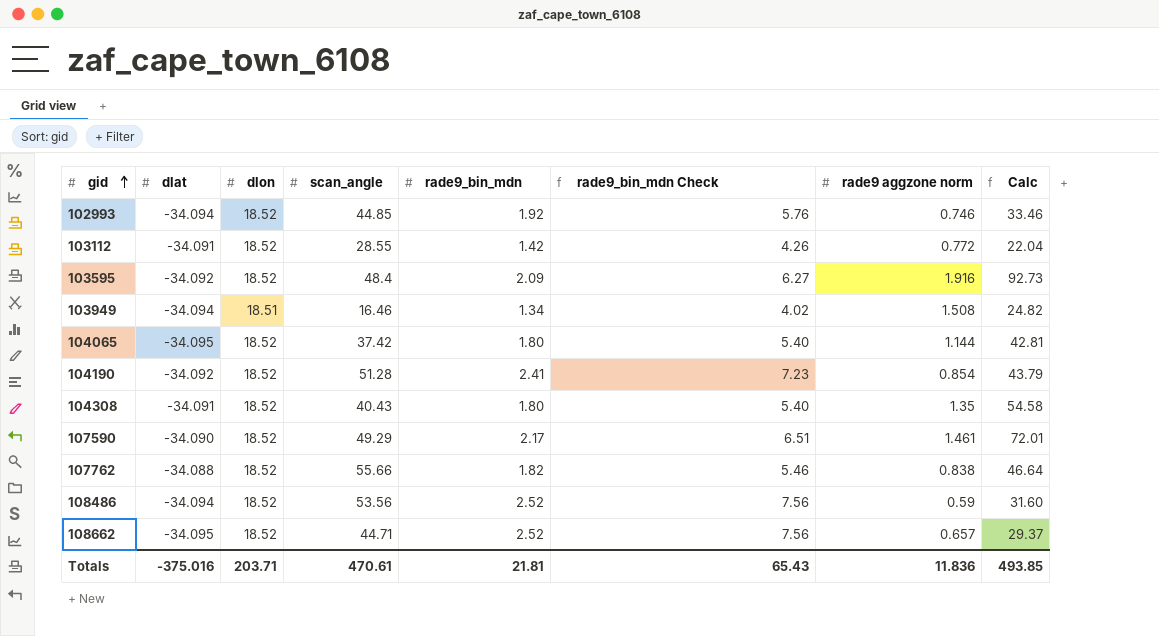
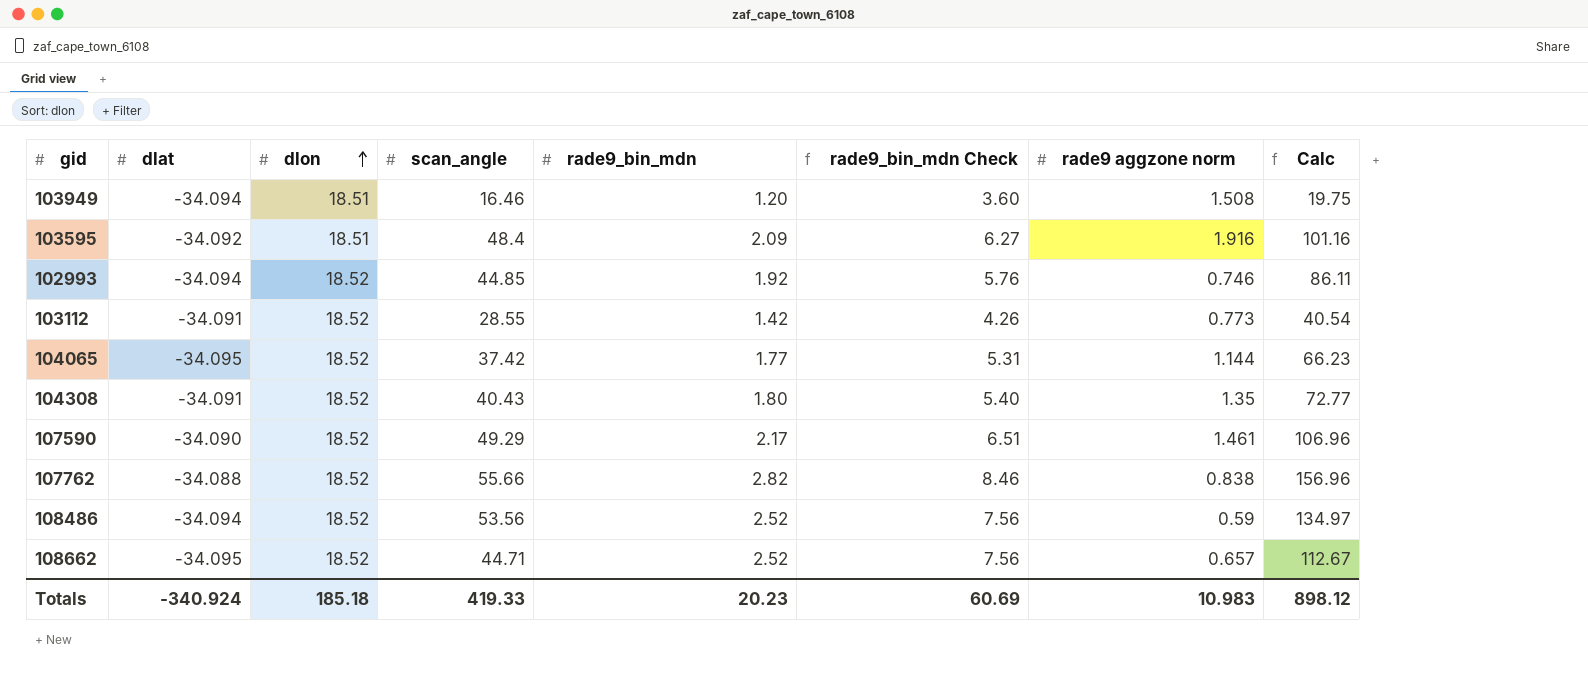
row order: gid ascending -> dlon ascending
column Calc | formula: [scan_angle] * [rade9 aggzone norm] -> [scan_angle] * [rade9_bin_mdn]
row 104190: -34.092 | 18.52 | 51.28 | 2.41 | 7.23 | 0.854 | 43.79 -> none
103949 | rade9_bin_mdn: 1.34 -> 1.20
103949 | rade9_bin_mdn Check: 4.02 -> 3.60
103595 | dlon: 18.52 -> 18.51
103112 | rade9 aggzone norm: 0.772 -> 0.773
104065 | rade9_bin_mdn: 1.80 -> 1.77
104065 | rade9_bin_mdn Check: 5.40 -> 5.31
107762 | rade9_bin_mdn: 1.82 -> 2.82
107762 | rade9_bin_mdn Check: 5.46 -> 8.46
Totals | dlat: -375.016 -> -340.924
Totals | dlon: 203.71 -> 185.18
Totals | scan_angle: 470.61 -> 419.33
Totals | rade9_bin_mdn: 21.81 -> 20.23
Totals | rade9_bin_mdn Check: 65.43 -> 60.69
Totals | rade9 aggzone norm: 11.836 -> 10.983
Totals | Calc: 493.85 -> 898.12

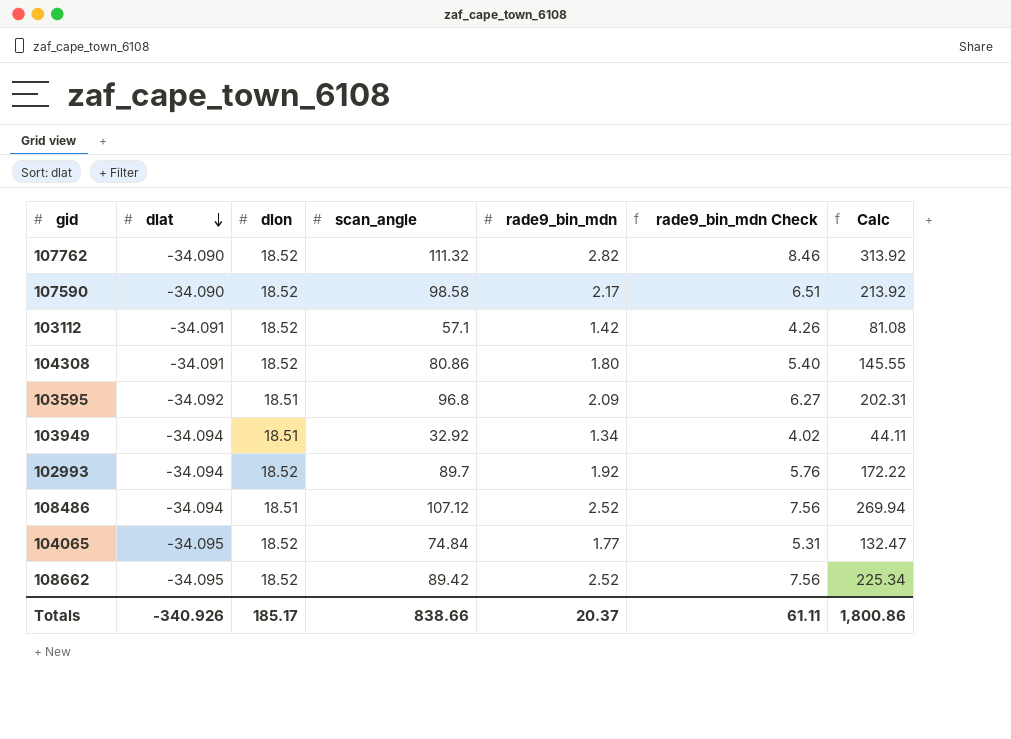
row order: dlon ascending -> dlat descending
column rade9 aggzone norm | position: 7 -> none
107762 | dlat: -34.088 -> -34.090
107762 | scan_angle: 55.66 -> 111.32
107762 | Calc: 156.96 -> 313.92
107590 | scan_angle: 49.29 -> 98.58
107590 | Calc: 106.96 -> 213.92
103112 | scan_angle: 28.55 -> 57.1
103112 | Calc: 40.54 -> 81.08
104308 | scan_angle: 40.43 -> 80.86
104308 | Calc: 72.77 -> 145.55
103595 | scan_angle: 48.4 -> 96.8
103595 | Calc: 101.16 -> 202.31
103949 | scan_angle: 16.46 -> 32.92
103949 | rade9_bin_mdn: 1.20 -> 1.34
103949 | rade9_bin_mdn Check: 3.60 -> 4.02
103949 | Calc: 19.75 -> 44.11
102993 | scan_angle: 44.85 -> 89.7
102993 | Calc: 86.11 -> 172.22
108486 | dlon: 18.52 -> 18.51
108486 | scan_angle: 53.56 -> 107.12
108486 | Calc: 134.97 -> 269.94
104065 | scan_angle: 37.42 -> 74.84
104065 | Calc: 66.23 -> 132.47
108662 | scan_angle: 44.71 -> 89.42
108662 | Calc: 112.67 -> 225.34
Totals | dlat: -340.924 -> -340.926
Totals | dlon: 185.18 -> 185.17
Totals | scan_angle: 419.33 -> 838.66
Totals | rade9_bin_mdn: 20.23 -> 20.37
Totals | rade9_bin_mdn Check: 60.69 -> 61.11
Totals | Calc: 898.12 -> 1,800.86

